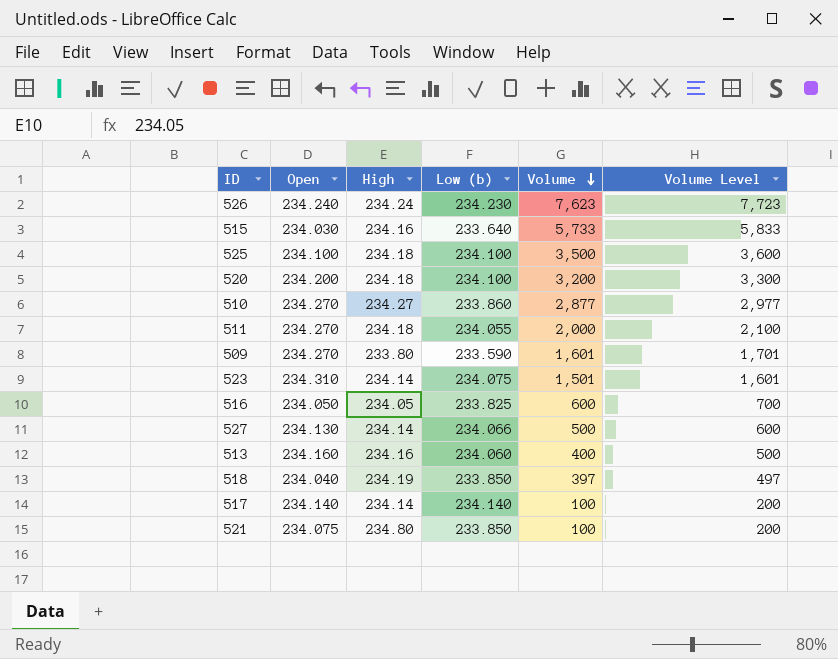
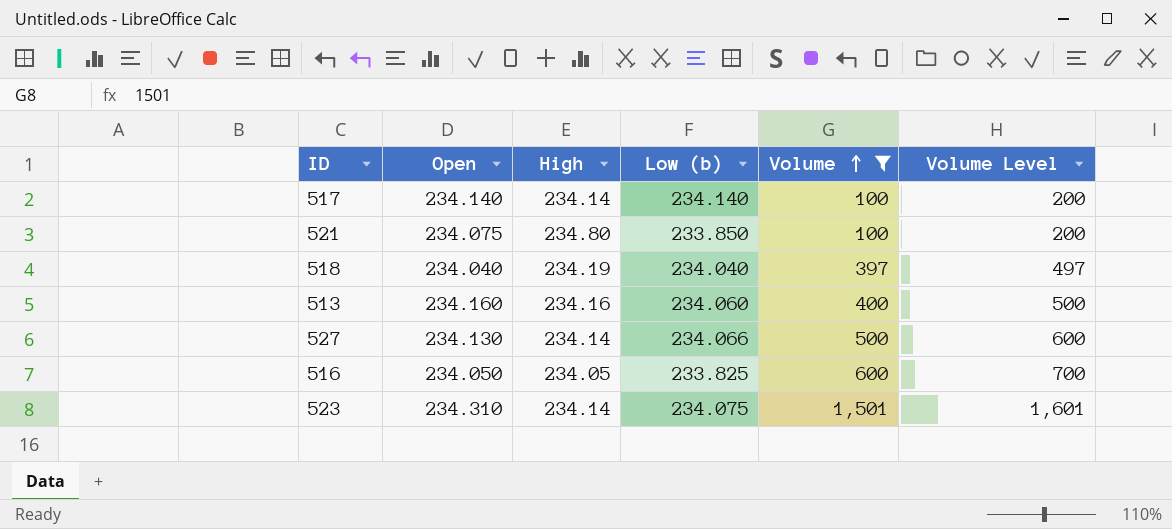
filter: none -> Volume <= 1,501
row order: Volume descending -> Volume ascending
518 | Low (b): 233.850 -> 234.040

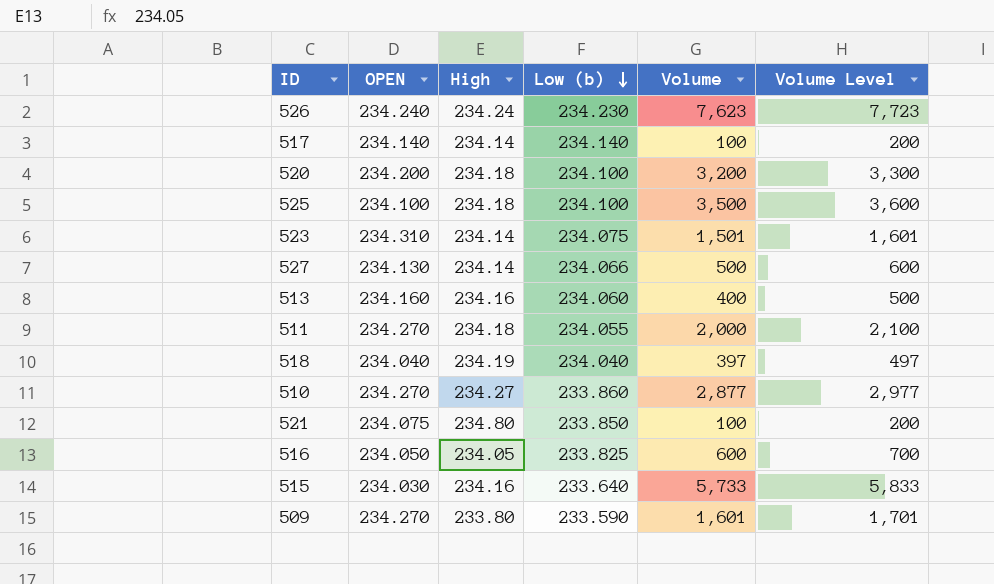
filter: Volume <= 1,501 -> none
row order: Volume ascending -> Low (b) descending
column name: Open -> OPEN

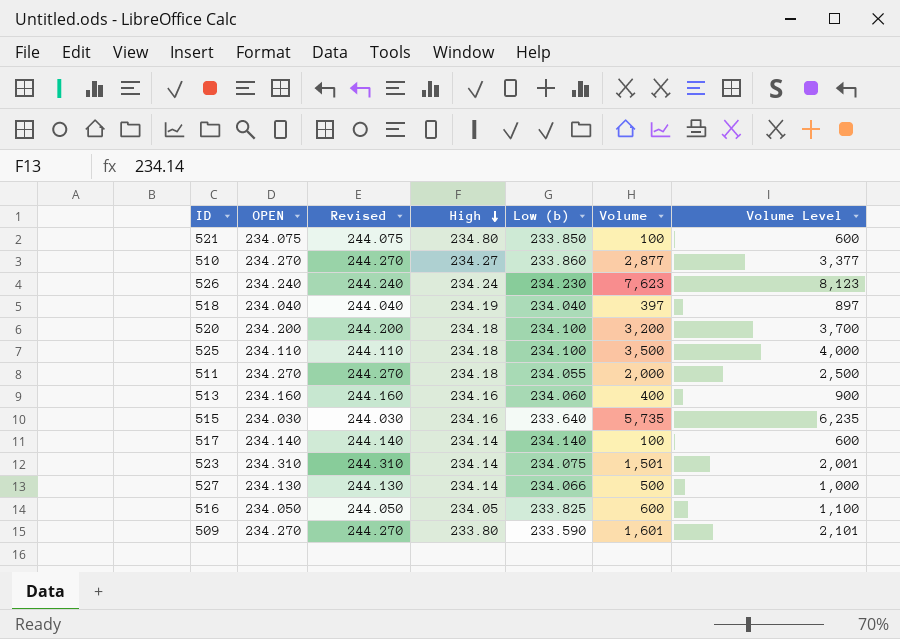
row order: Low (b) descending -> High descending
column Revised | formula: none -> [OPEN] + 10
column Volume Level | formula: [Volume] + 100 -> [Volume] + 500
525 | OPEN: 234.100 -> 234.110
515 | Volume: 5,733 -> 5,735

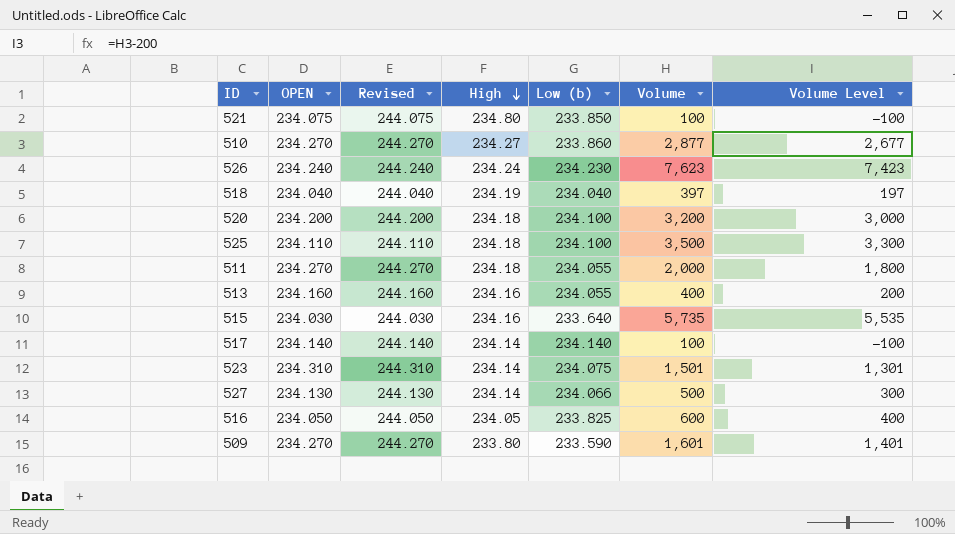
column Volume Level | formula: [Volume] + 500 -> [Volume] - 200
513 | Low (b): 234.060 -> 234.055

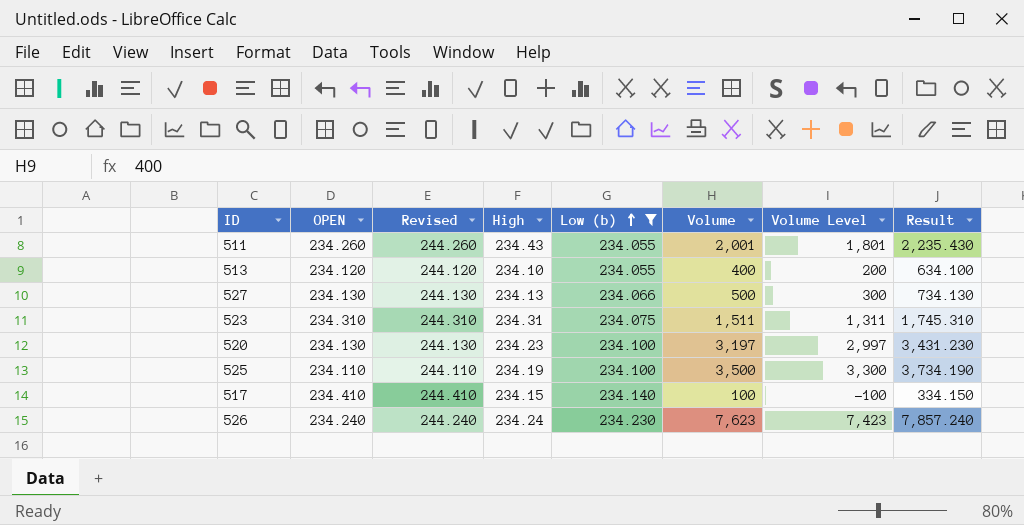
filter: none -> Low (b) >= 234.055
row order: High descending -> Low (b) ascending
column Result | formula: none -> [High] + [Volume]
511 | OPEN: 234.270 -> 234.260
511 | Revised: 244.270 -> 244.260
511 | High: 234.18 -> 234.43
511 | Volume: 2,000 -> 2,001
511 | Volume Level: 1,800 -> 1,801
513 | OPEN: 234.160 -> 234.120
513 | Revised: 244.160 -> 244.120
513 | High: 234.16 -> 234.10
527 | High: 234.14 -> 234.13
523 | High: 234.14 -> 234.31
523 | Volume: 1,501 -> 1,511
523 | Volume Level: 1,301 -> 1,311
520 | OPEN: 234.200 -> 234.130
520 | Revised: 244.200 -> 244.130
520 | High: 234.18 -> 234.23
520 | Volume: 3,200 -> 3,197
520 | Volume Level: 3,000 -> 2,997
525 | High: 234.18 -> 234.19
517 | OPEN: 234.140 -> 234.410
517 | Revised: 244.140 -> 244.410
517 | High: 234.14 -> 234.15

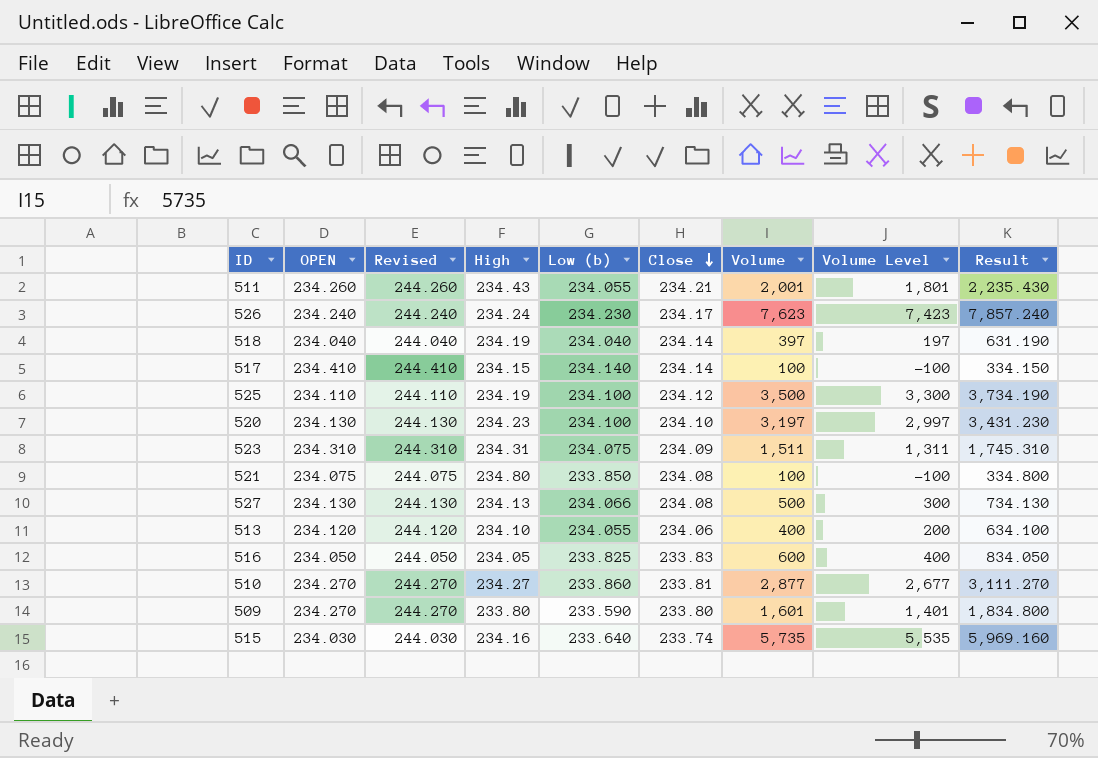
filter: Low (b) >= 234.055 -> none
row order: Low (b) ascending -> Close descending
column Close | position: none -> 6

